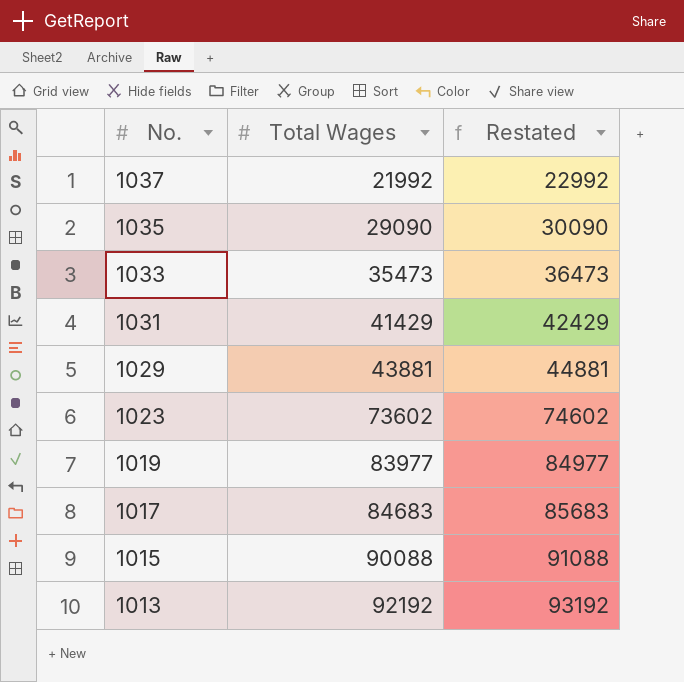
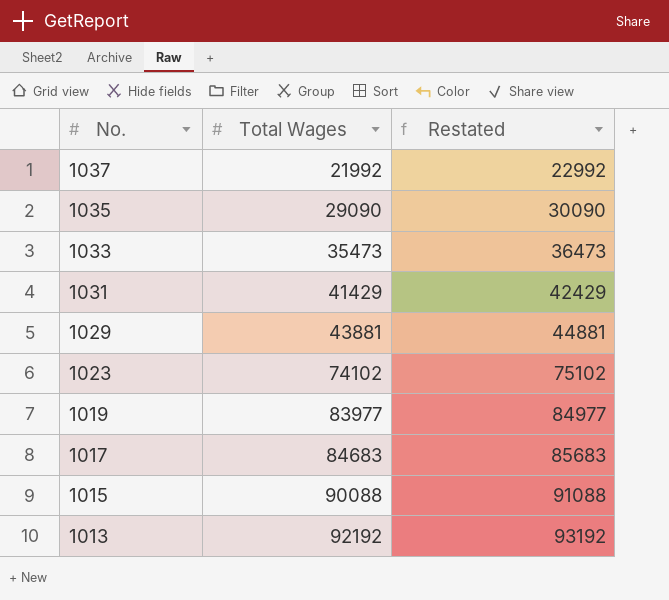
1023 | Total Wages: 73602 -> 74102
1023 | Restated: 74602 -> 75102

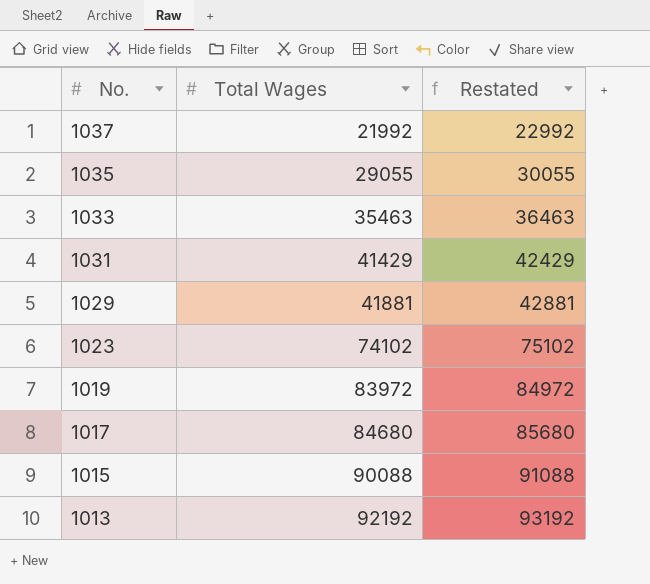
1035 | Total Wages: 29090 -> 29055
1035 | Restated: 30090 -> 30055
1033 | Total Wages: 35473 -> 35463
1033 | Restated: 36473 -> 36463
1029 | Total Wages: 43881 -> 41881
1029 | Restated: 44881 -> 42881
1019 | Total Wages: 83977 -> 83972
1019 | Restated: 84977 -> 84972
1017 | Total Wages: 84683 -> 84680
1017 | Restated: 85683 -> 85680

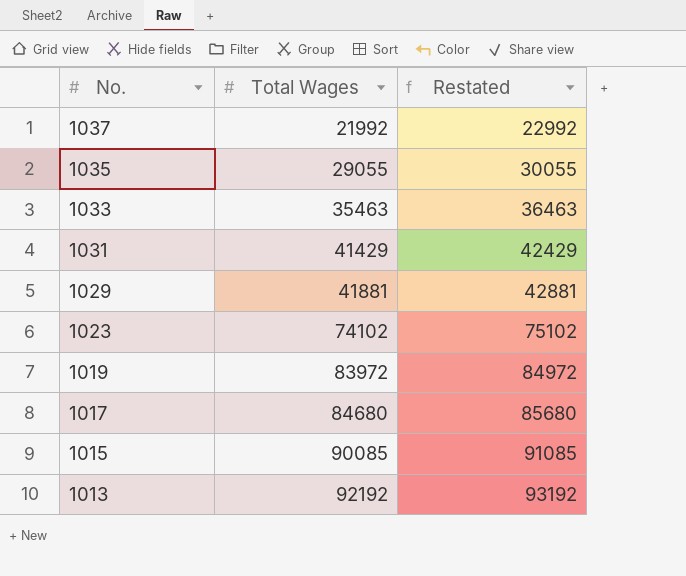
1015 | Total Wages: 90088 -> 90085
1015 | Restated: 91088 -> 91085

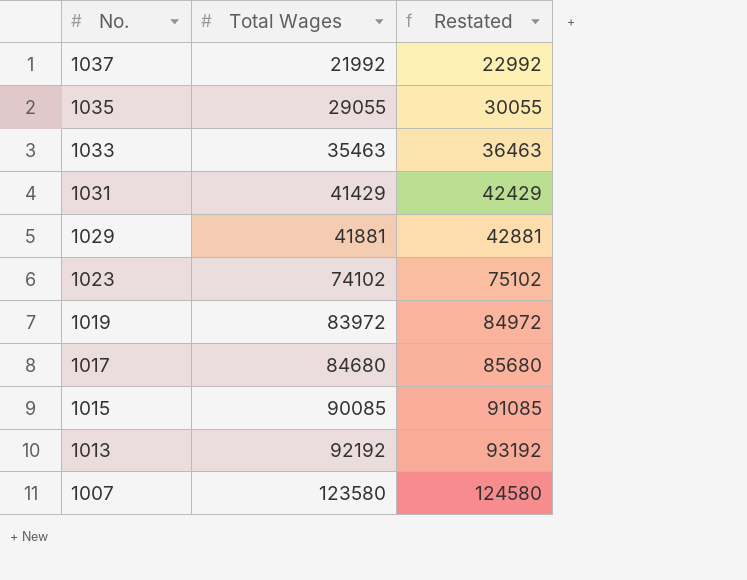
row 1007: none -> 123580 | 124580

